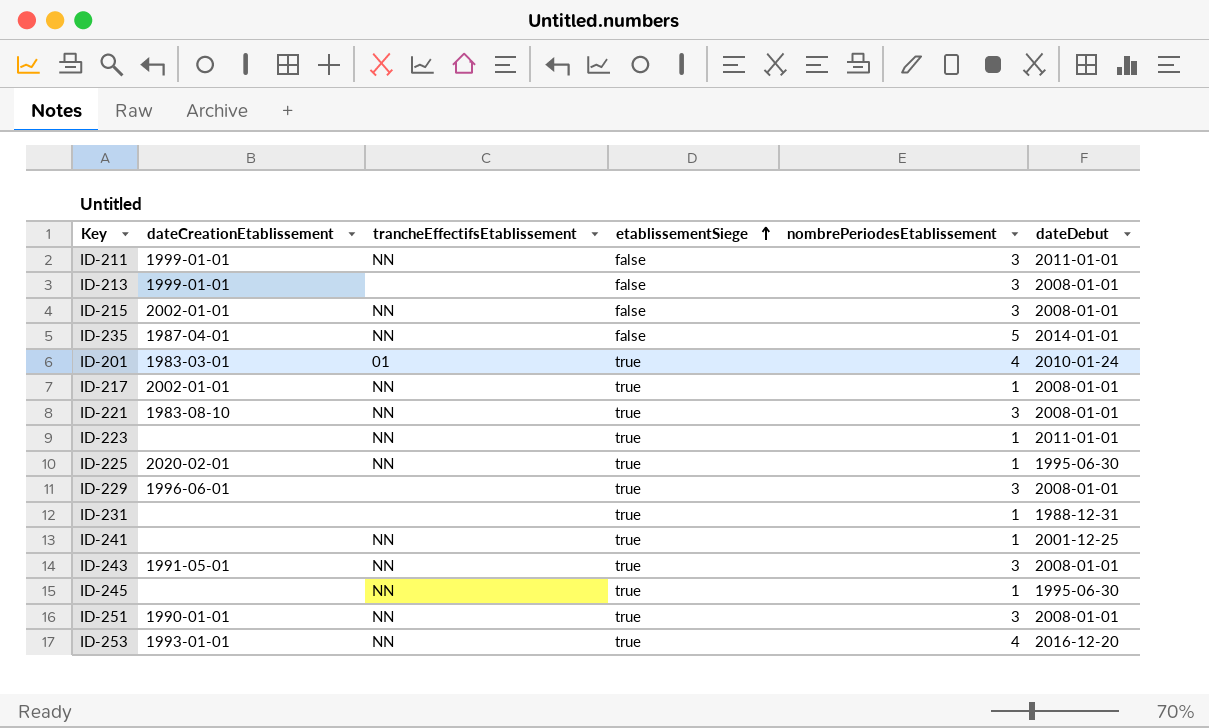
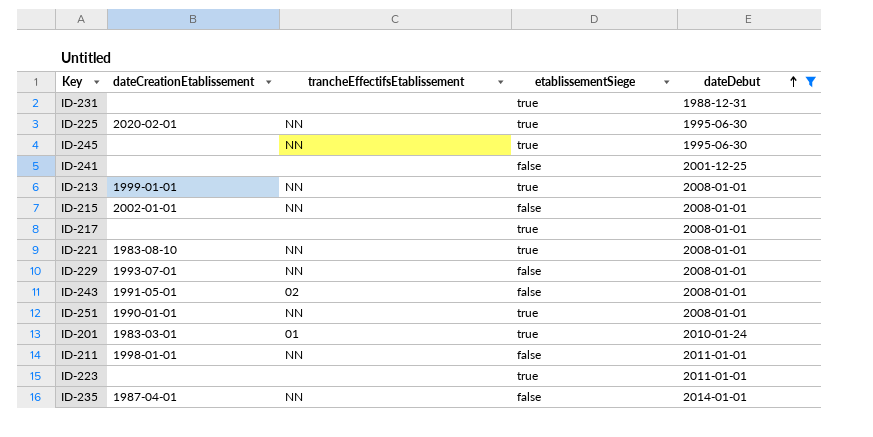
filter: none -> dateDebut != 2016-12-20
row order: etablissementSiege ascending -> dateDebut ascending
column nombrePeriodesEtablissement | position: 5 -> none
ID-241 | trancheEffectifsEtablissement: NN -> none
ID-241 | etablissementSiege: true -> false
ID-213 | trancheEffectifsEtablissement: none -> NN
ID-213 | etablissementSiege: false -> true
ID-217 | dateCreationEtablissement: 2002-01-01 -> none
ID-217 | trancheEffectifsEtablissement: NN -> none
ID-229 | dateCreationEtablissement: 1996-06-01 -> 1993-07-01
ID-229 | trancheEffectifsEtablissement: none -> NN
ID-229 | etablissementSiege: true -> false
ID-243 | trancheEffectifsEtablissement: NN -> 02
ID-243 | etablissementSiege: true -> false
ID-211 | dateCreationEtablissement: 1999-01-01 -> 1998-01-01
ID-223 | trancheEffectifsEtablissement: NN -> none

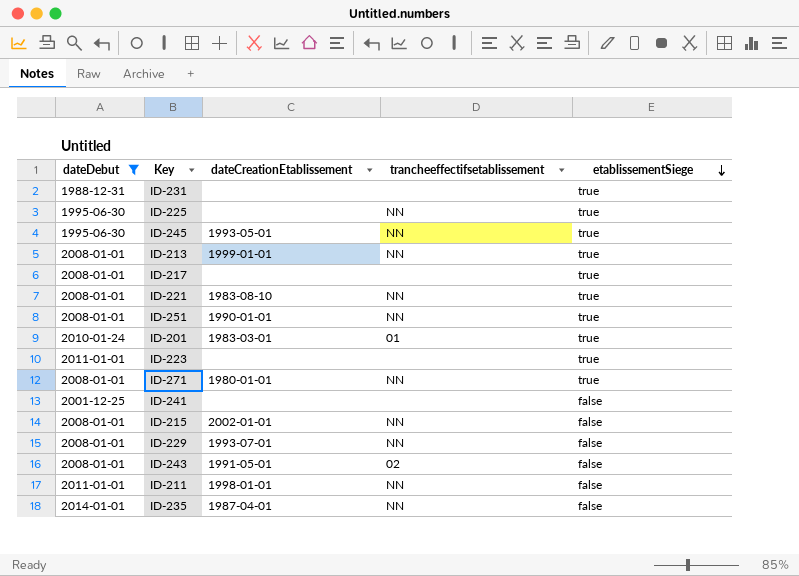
row order: dateDebut ascending -> etablissementSiege descending
column dateDebut | position: 5 -> 1
column name: trancheEffectifsEtablissement -> trancheeffectifsetablissement
ID-225 | dateCreationEtablissement: 2020-02-01 -> none
ID-245 | dateCreationEtablissement: none -> 1993-05-01
row ID-271: none -> 2008-01-01 | 1980-01-01 | NN | true

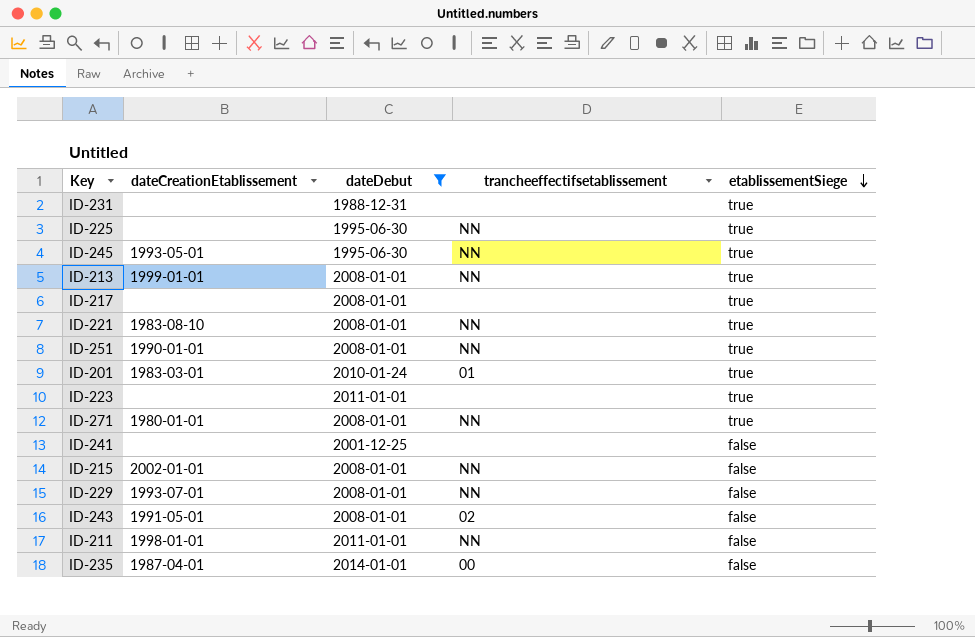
column dateDebut | position: 1 -> 3
ID-235 | trancheeffectifsetablissement: NN -> 00

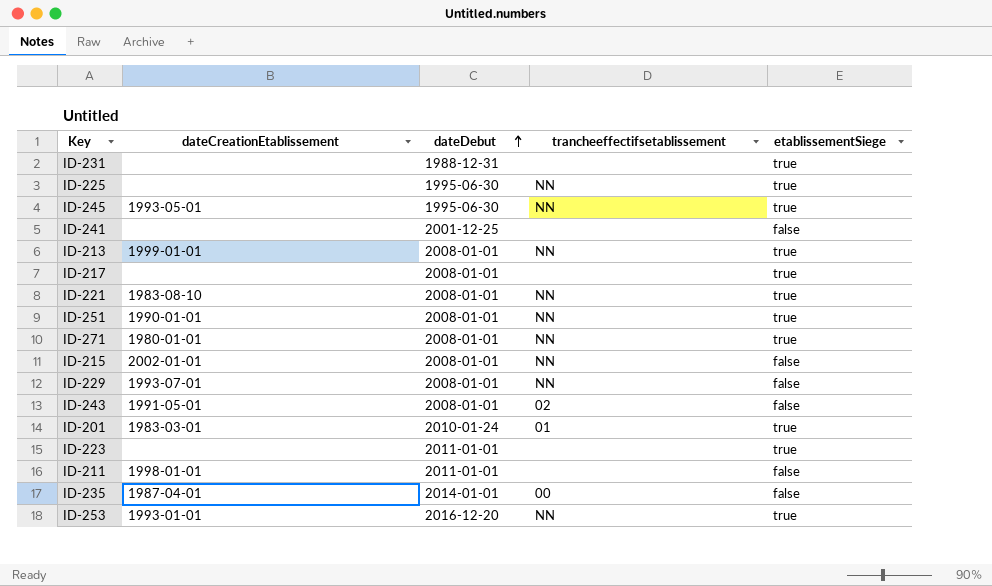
filter: dateDebut != 2016-12-20 -> none
row order: etablissementSiege descending -> dateDebut ascending
ID-211 | trancheeffectifsetablissement: NN -> none

